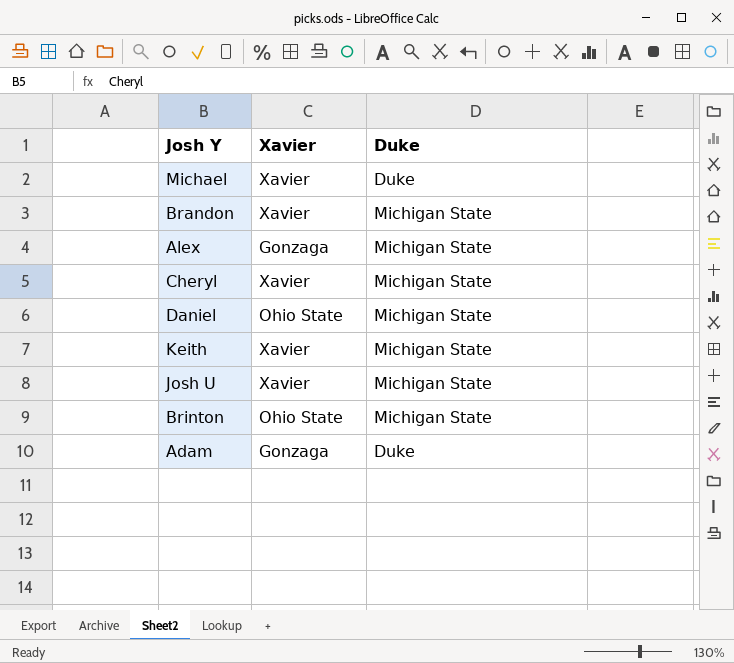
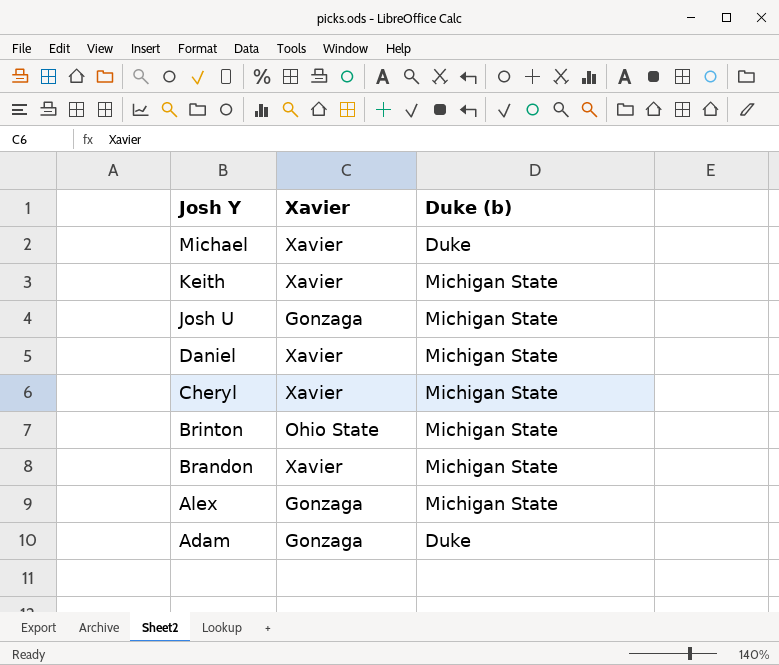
row order: none -> Josh Y descending
column name: Duke -> Duke (b)
Josh U | Xavier: Xavier -> Gonzaga
Daniel | Xavier: Ohio State -> Xavier

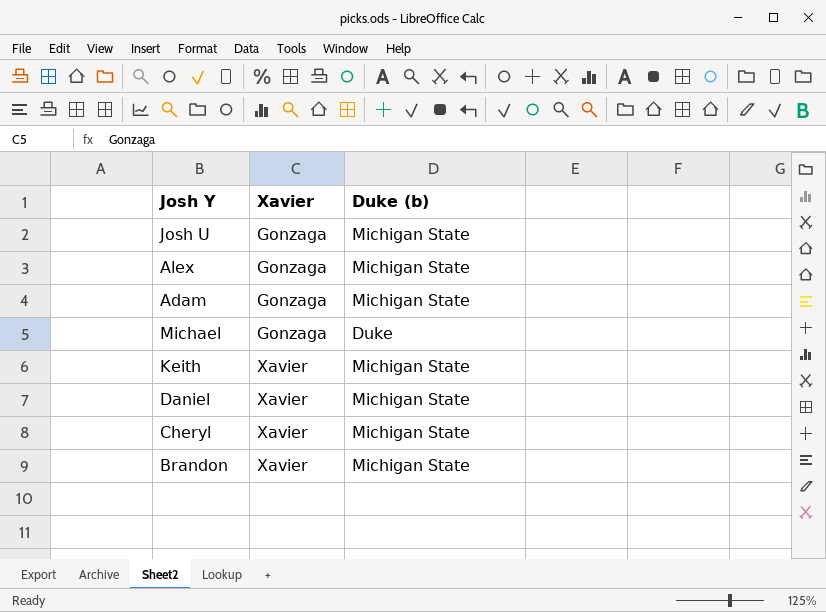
row order: Josh Y descending -> Xavier ascending
row Brinton: Ohio State | Michigan State -> none
Adam | Duke (b): Duke -> Michigan State
Michael | Xavier: Xavier -> Gonzaga

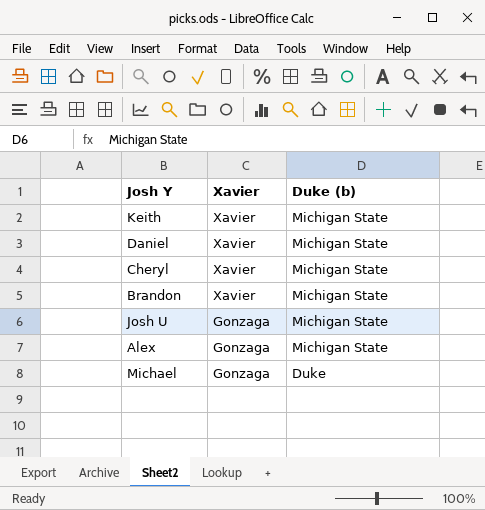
row order: Xavier ascending -> Xavier descending
row Adam: Gonzaga | Michigan State -> none

